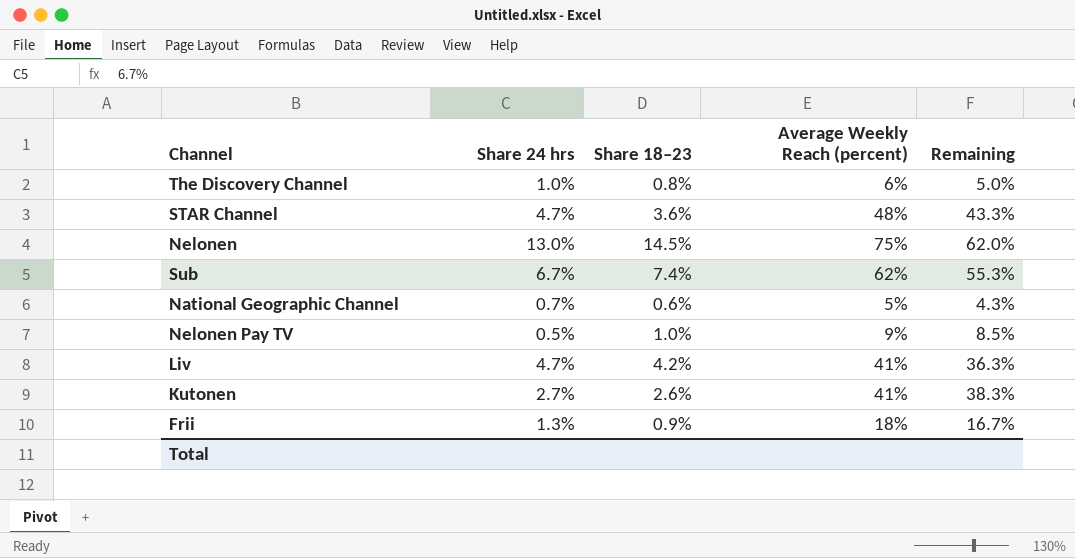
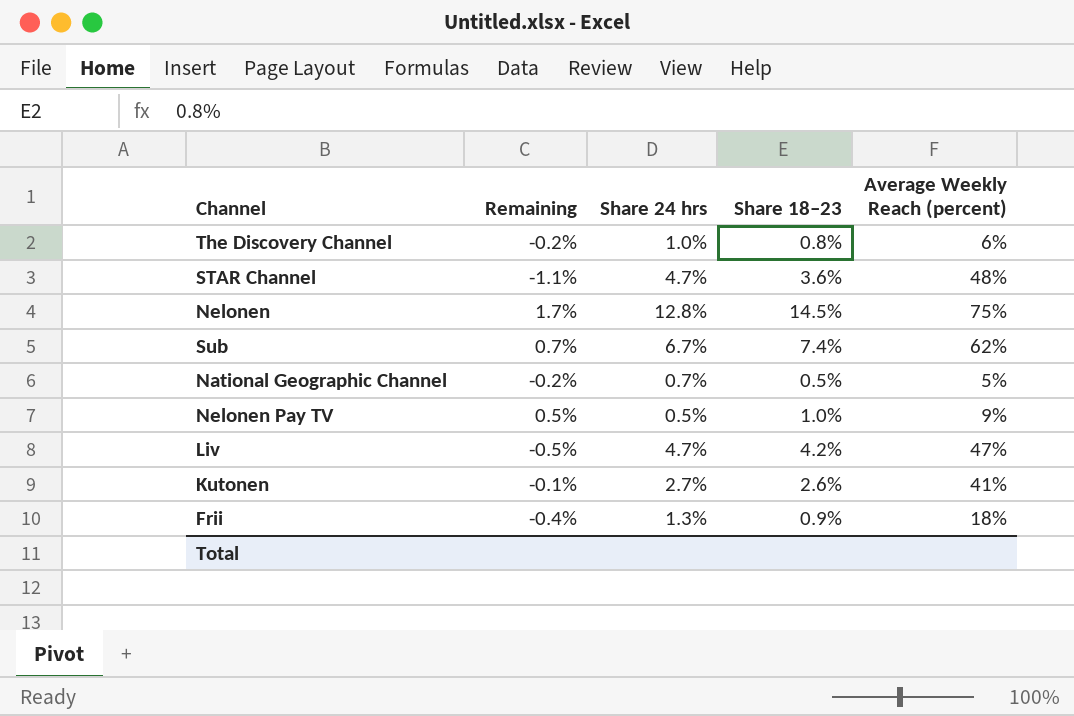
column Remaining | formula: [Average Weekly Reach (percent)] - [Share 24 hrs] -> [Share 18–23] - [Share 24 hrs]
column Remaining | position: 5 -> 2
Nelonen | Share 24 hrs: 13.0% -> 12.8%
National Geographic Channel | Share 18–23: 0.6% -> 0.5%
Liv | Average Weekly Reach (percent): 41% -> 47%

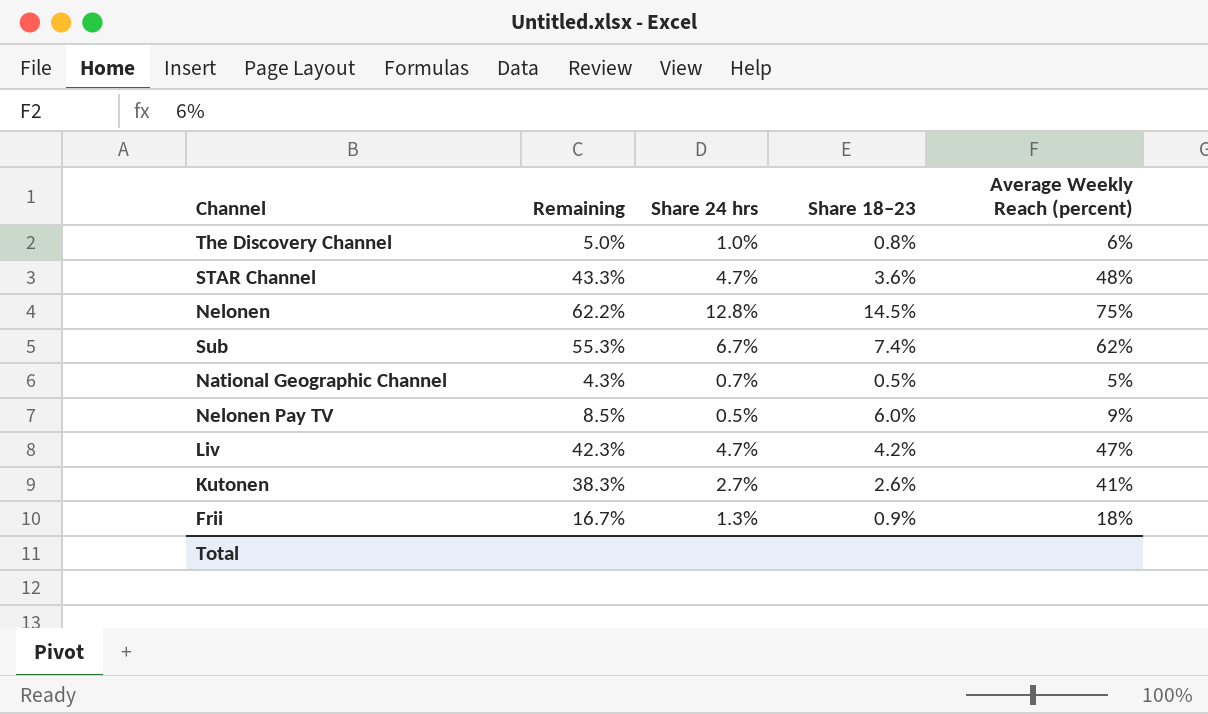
column Remaining | formula: [Share 18–23] - [Share 24 hrs] -> [Average Weekly Reach (percent)] - [Share 24 hrs]
Nelonen Pay TV | Share 18–23: 1.0% -> 6.0%

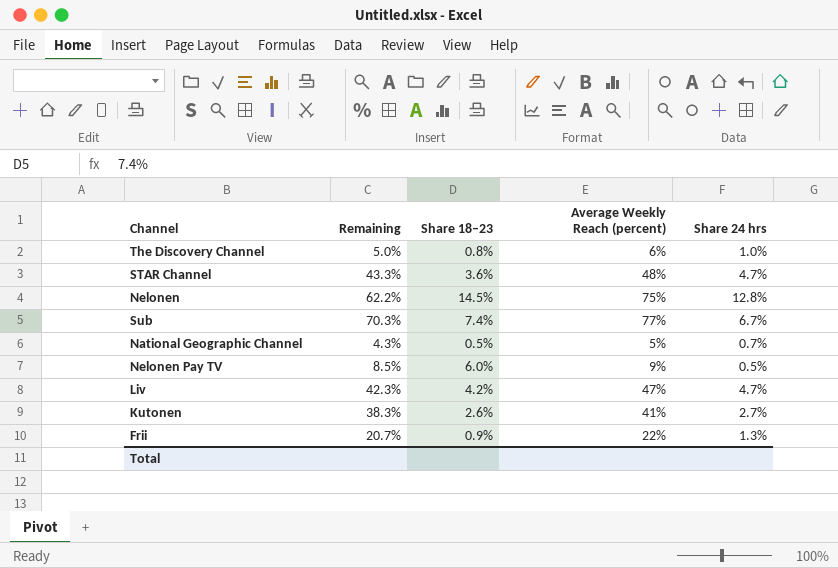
column Share 24 hrs | position: 3 -> 5
Sub | Remaining: 55.3% -> 70.3%
Sub | Average Weekly Reach (percent): 62% -> 77%
Frii | Remaining: 16.7% -> 20.7%
Frii | Average Weekly Reach (percent): 18% -> 22%

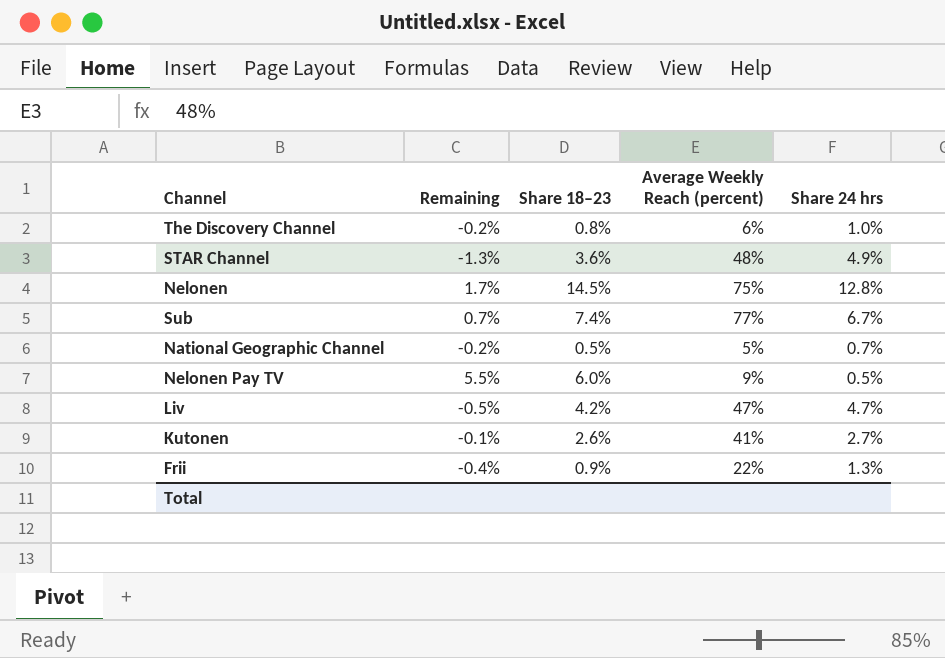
column Remaining | formula: [Average Weekly Reach (percent)] - [Share 24 hrs] -> [Share 18–23] - [Share 24 hrs]
STAR Channel | Share 24 hrs: 4.7% -> 4.9%

